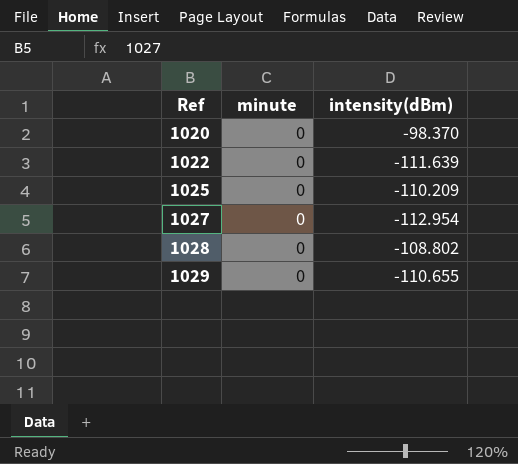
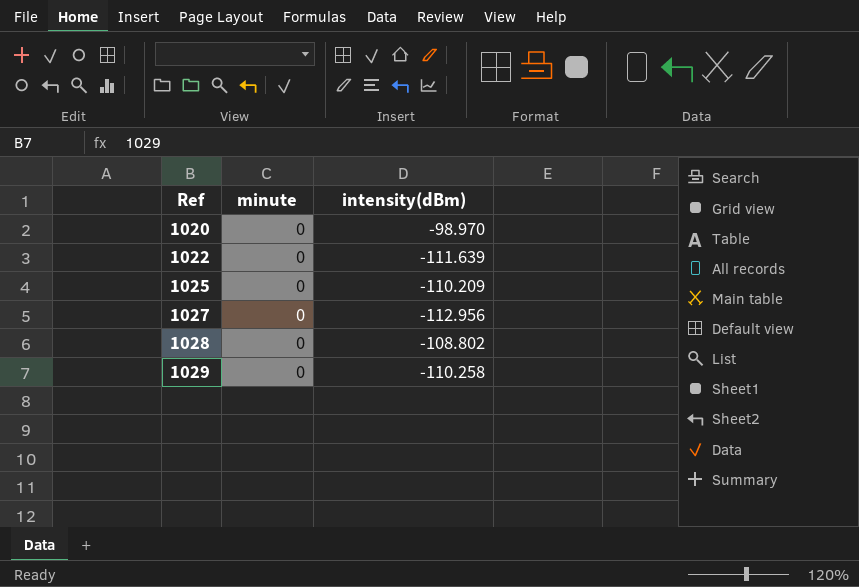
1020 | intensity(dBm): -98.370 -> -98.970
1027 | intensity(dBm): -112.954 -> -112.956
1029 | intensity(dBm): -110.655 -> -110.258

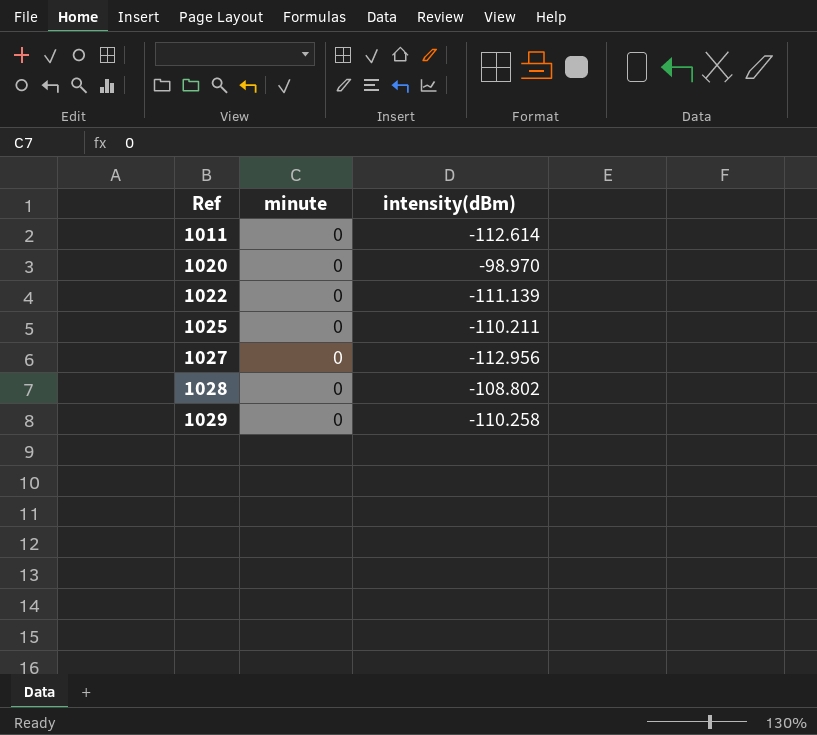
row 1011: none -> 0 | -112.614
1022 | intensity(dBm): -111.639 -> -111.139
1025 | intensity(dBm): -110.209 -> -110.211

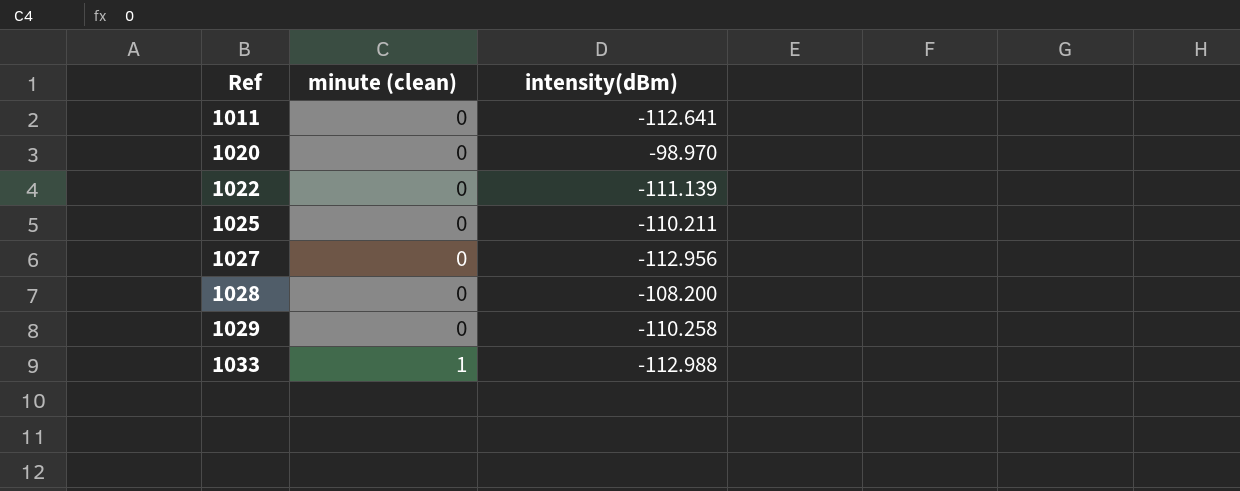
column name: minute -> minute (clean)
1011 | intensity(dBm): -112.614 -> -112.641
1028 | intensity(dBm): -108.802 -> -108.200
row 1033: none -> 1 | -112.988

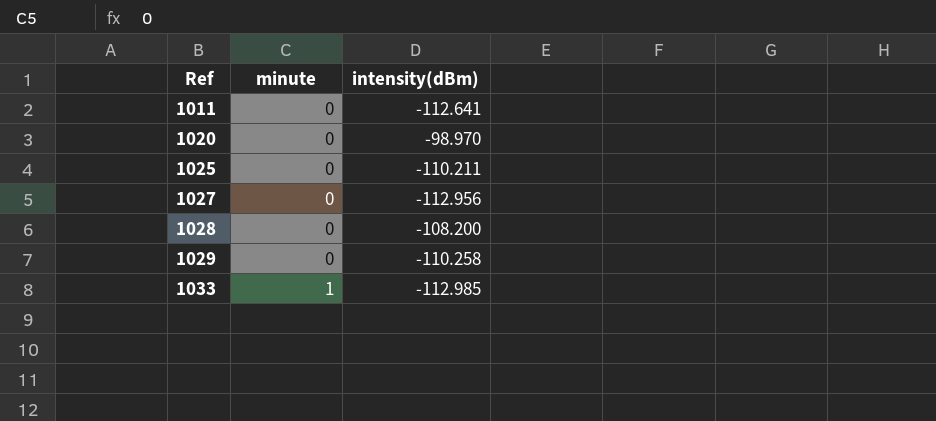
column name: minute (clean) -> minute
row 1022: 0 | -111.139 -> none
1033 | intensity(dBm): -112.988 -> -112.985

